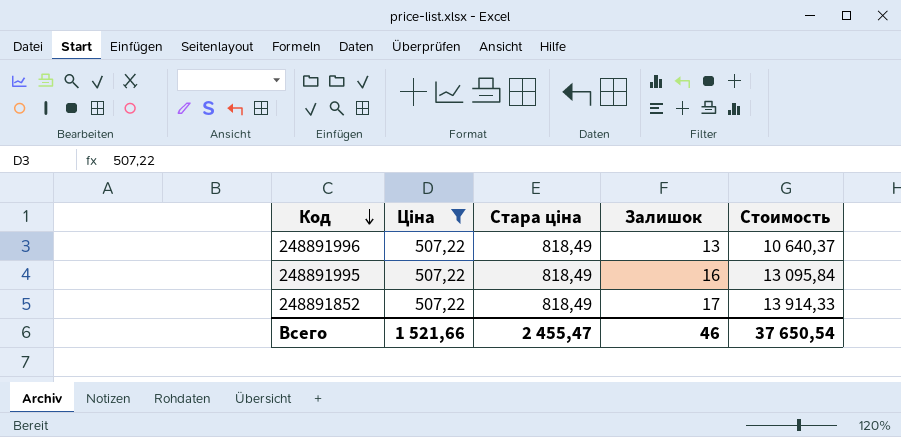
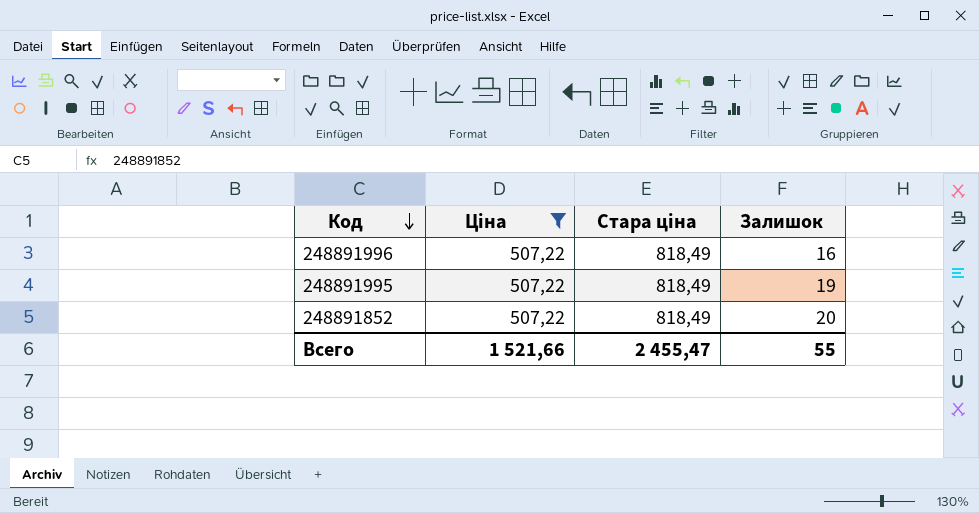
column Стоимость | formula: [Стара ціна] * [Залишок] -> none
248891996 | Залишок: 13 -> 16
248891995 | Залишок: 16 -> 19
248891852 | Залишок: 17 -> 20
Всего | Залишок: 46 -> 55

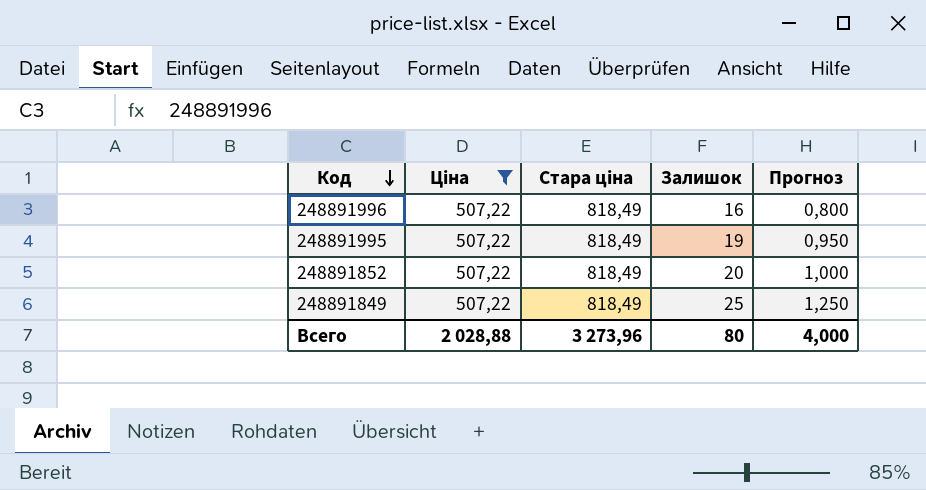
column Прогноз | formula: none -> [Залишок] * 0,05
row 248891849: none -> 507,22 | 818,49 | 25 | 1,250
Всего | Ціна: 1 521,66 -> 2 028,88
Всего | Стара ціна: 2 455,47 -> 3 273,96
Всего | Залишок: 55 -> 80

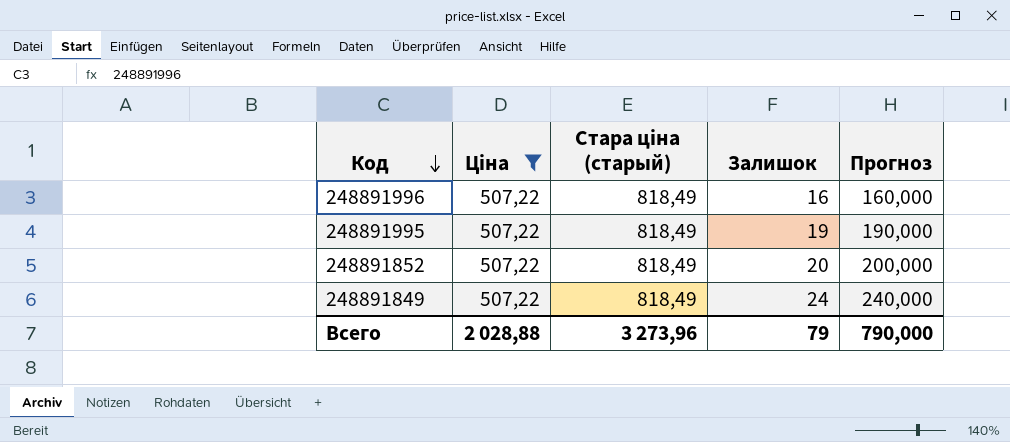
column name: Стара ціна -> Стара ціна (старый)
column Прогноз | formula: [Залишок] * 0,05 -> [Залишок] * 10
248891849 | Залишок: 25 -> 24
Всего | Залишок: 80 -> 79
Всего | Прогноз: 4,000 -> 790,000

